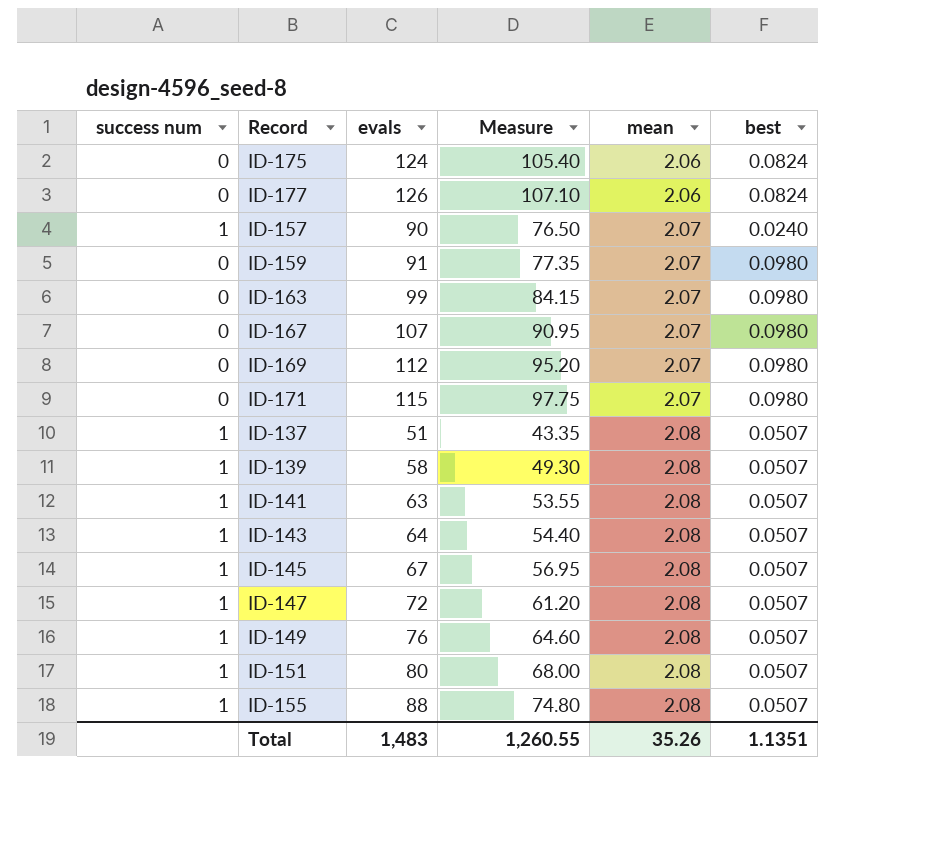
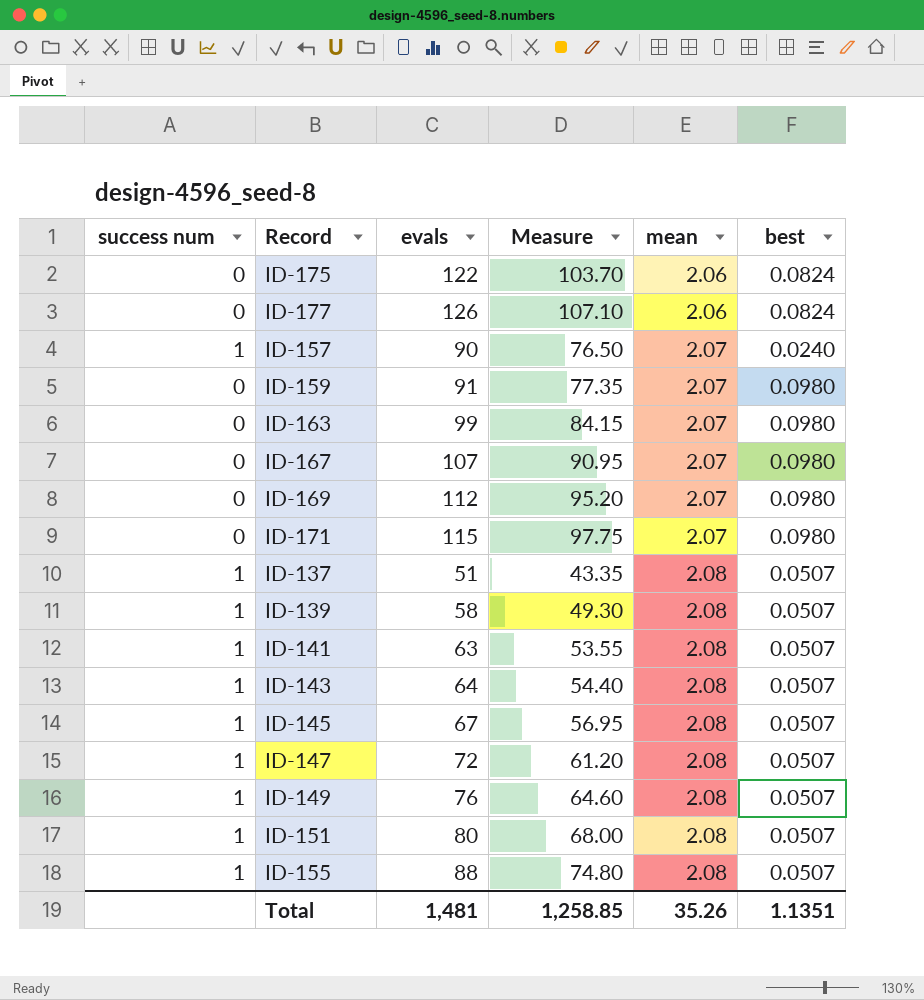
ID-175 | evals: 124 -> 122
ID-175 | Measure: 105.40 -> 103.70
Total | evals: 1,483 -> 1,481
Total | Measure: 1,260.55 -> 1,258.85

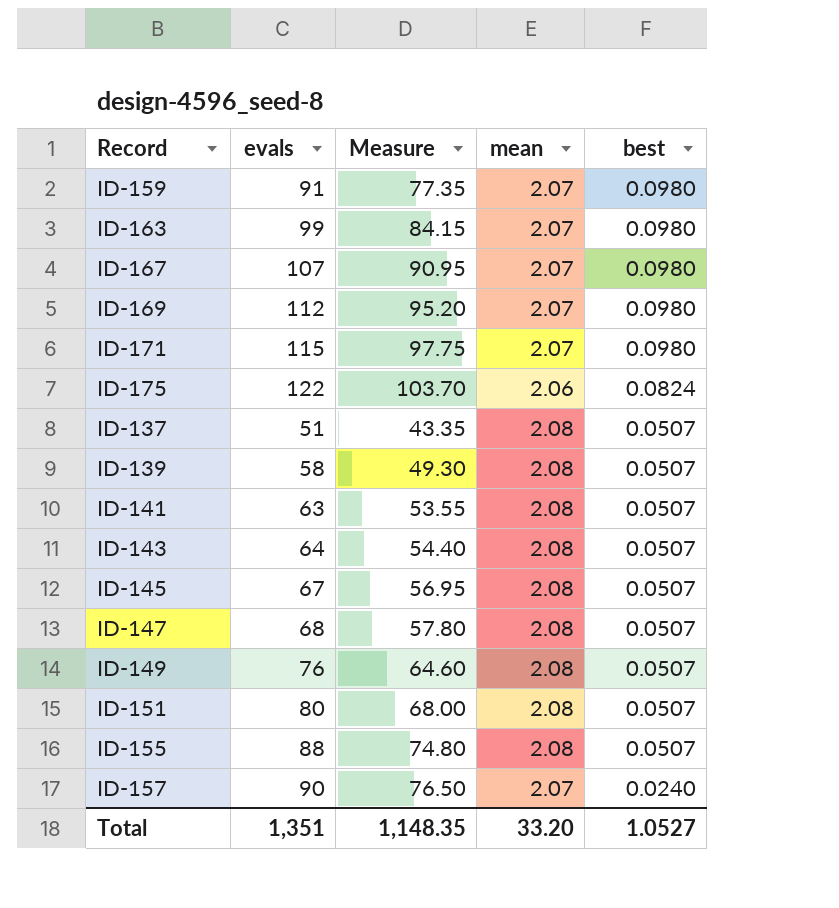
row order: mean ascending -> best descending
column success num | position: 1 -> none
row ID-177: 0 | 126 | 107.10 | 2.06 | 0.0824 -> none
ID-147 | evals: 72 -> 68
ID-147 | Measure: 61.20 -> 57.80
Total | evals: 1,481 -> 1,351
Total | Measure: 1,258.85 -> 1,148.35
Total | mean: 35.26 -> 33.20
Total | best: 1.1351 -> 1.0527

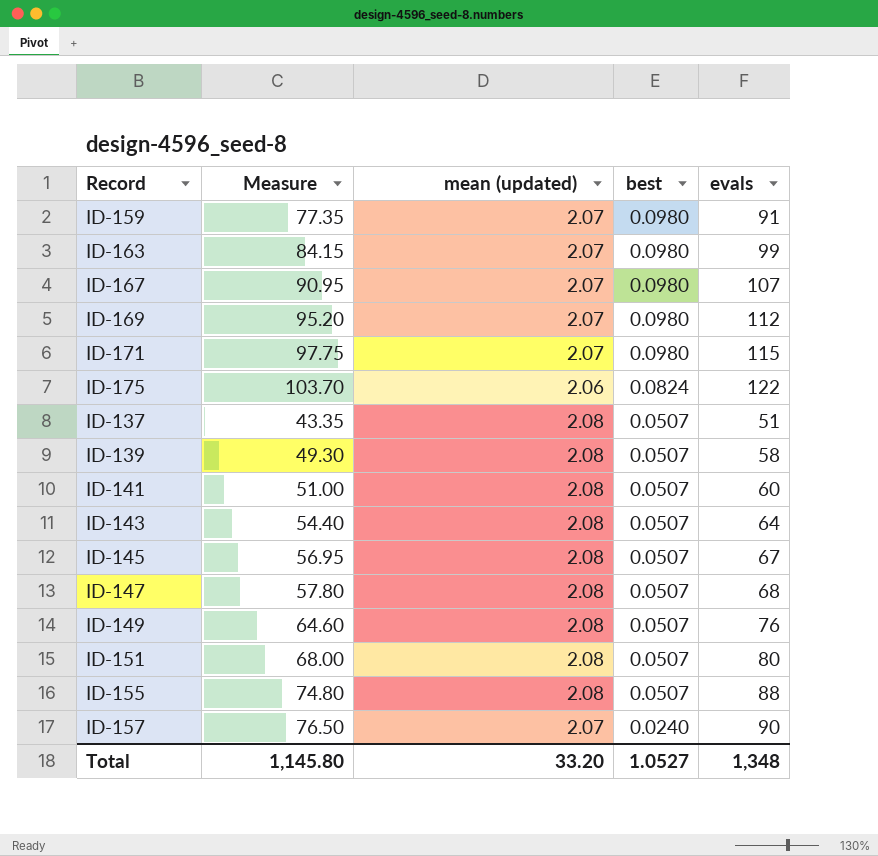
column name: mean -> mean (updated)
column evals | position: 2 -> 5
ID-141 | Measure: 53.55 -> 51.00
ID-141 | evals: 63 -> 60
Total | Measure: 1,148.35 -> 1,145.80
Total | evals: 1,351 -> 1,348

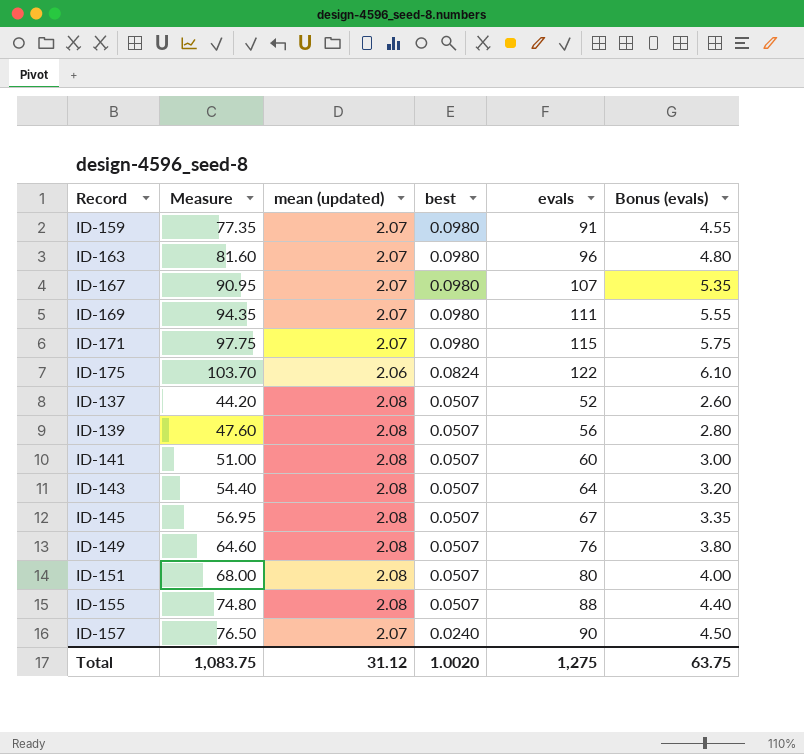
column Bonus (evals) | formula: none -> [evals] * 0.05
row ID-147: 57.80 | 2.08 | 0.0507 | 68 -> none
ID-163 | Measure: 84.15 -> 81.60
ID-163 | evals: 99 -> 96
ID-169 | Measure: 95.20 -> 94.35
ID-169 | evals: 112 -> 111
ID-137 | Measure: 43.35 -> 44.20
ID-137 | evals: 51 -> 52
ID-139 | Measure: 49.30 -> 47.60
ID-139 | evals: 58 -> 56
Total | Measure: 1,145.80 -> 1,083.75
Total | mean (updated): 33.20 -> 31.12
Total | best: 1.0527 -> 1.0020
Total | evals: 1,348 -> 1,275

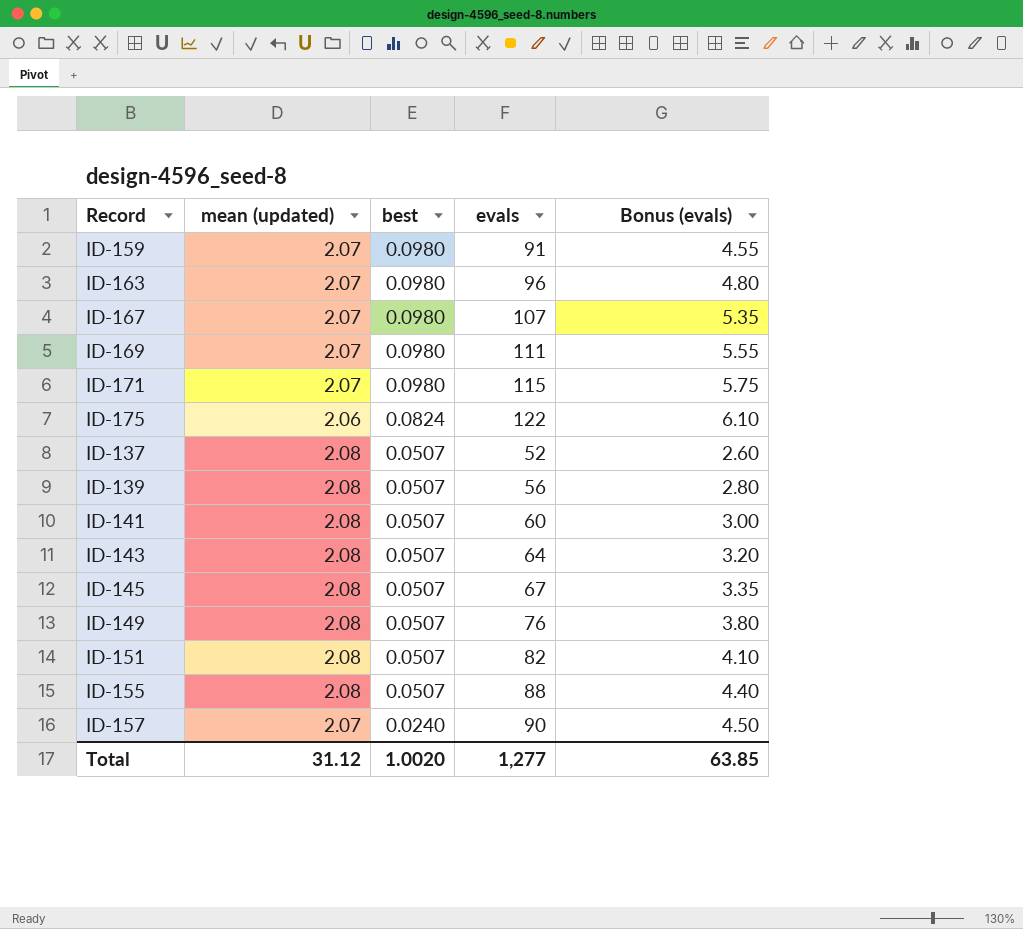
column Measure | formula: [evals] * 0.85 -> none
ID-151 | evals: 80 -> 82
ID-151 | Bonus (evals): 4.00 -> 4.10
Total | evals: 1,275 -> 1,277
Total | Bonus (evals): 63.75 -> 63.85

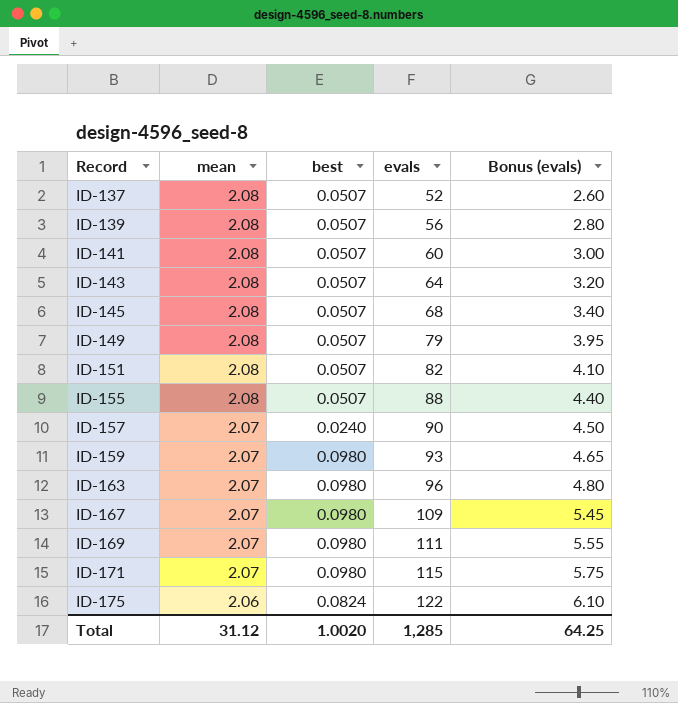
row order: best descending -> Record ascending
column name: mean (updated) -> mean
ID-145 | evals: 67 -> 68
ID-145 | Bonus (evals): 3.35 -> 3.40
ID-149 | evals: 76 -> 79
ID-149 | Bonus (evals): 3.80 -> 3.95
ID-159 | evals: 91 -> 93
ID-159 | Bonus (evals): 4.55 -> 4.65
ID-167 | evals: 107 -> 109
ID-167 | Bonus (evals): 5.35 -> 5.45
Total | evals: 1,277 -> 1,285
Total | Bonus (evals): 63.85 -> 64.25

